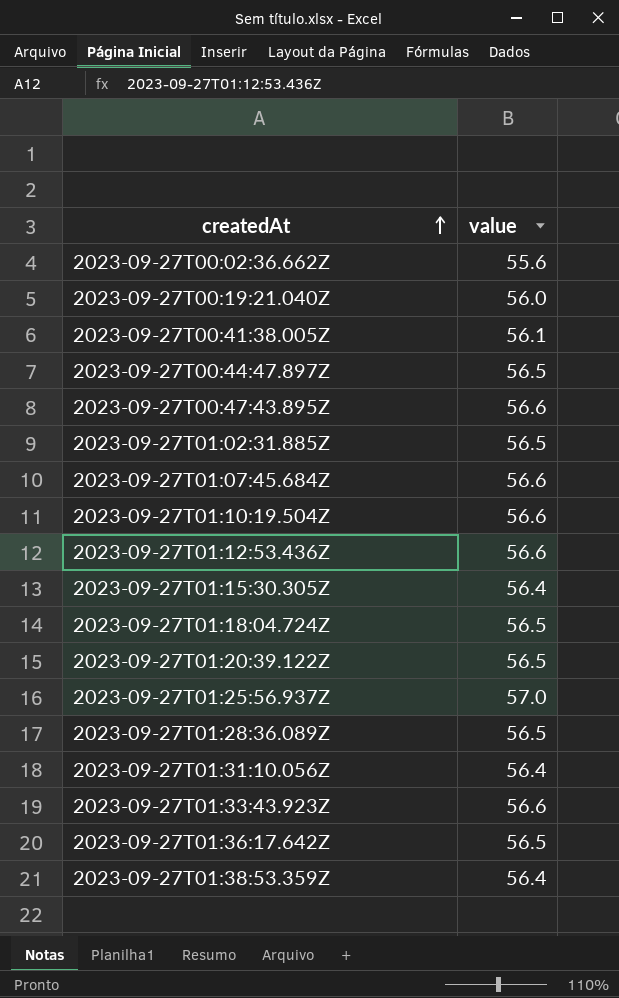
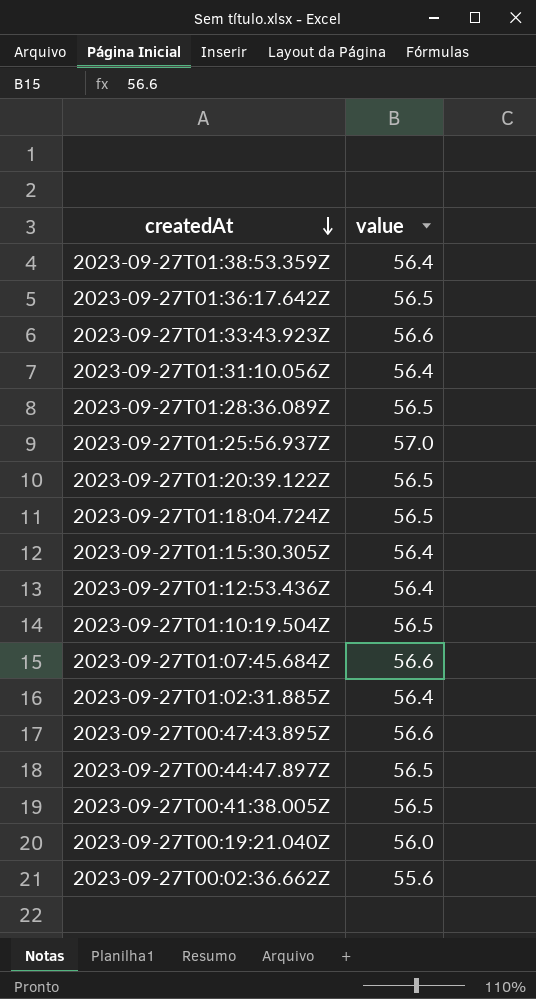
row order: createdAt ascending -> createdAt descending
2023-09-27T01:12:53.436Z | value: 56.6 -> 56.4
2023-09-27T01:10:19.504Z | value: 56.6 -> 56.5
2023-09-27T01:02:31.885Z | value: 56.5 -> 56.4
2023-09-27T00:41:38.005Z | value: 56.1 -> 56.5

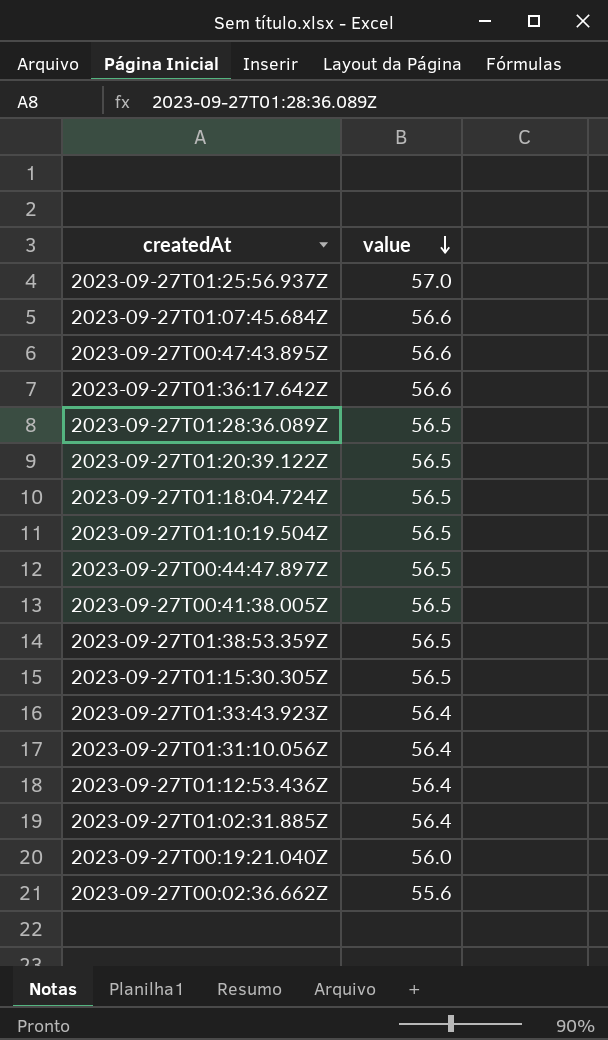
row order: createdAt descending -> value descending
2023-09-27T01:36:17.642Z | value: 56.5 -> 56.6
2023-09-27T01:38:53.359Z | value: 56.4 -> 56.5
2023-09-27T01:15:30.305Z | value: 56.4 -> 56.5
2023-09-27T01:33:43.923Z | value: 56.6 -> 56.4

